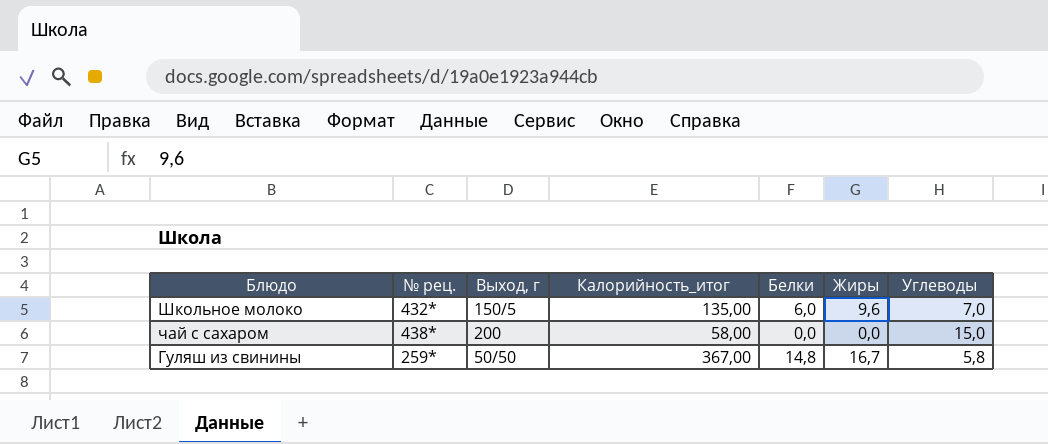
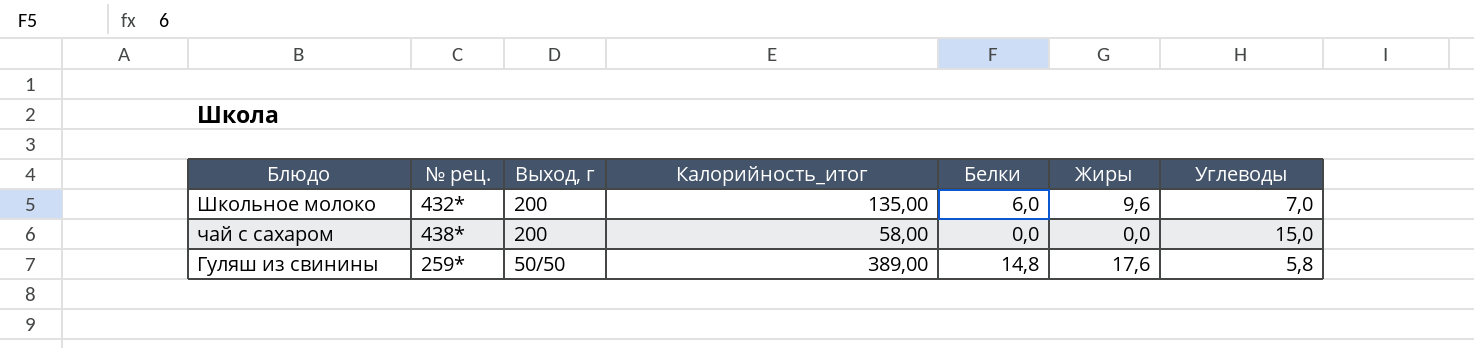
Школьное молоко | Выход, г: 150/5 -> 200
Гуляш из свинины | Калорийность_итог: 367,00 -> 389,00
Гуляш из свинины | Жиры: 16,7 -> 17,6

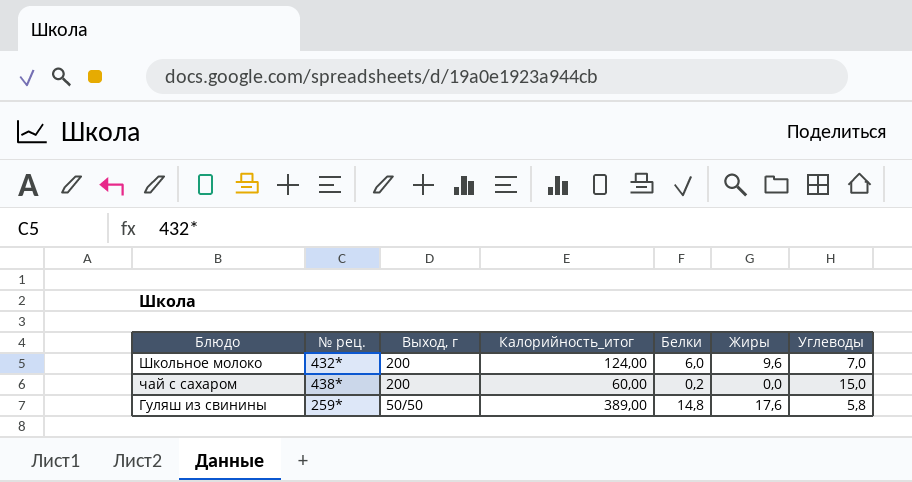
Школьное молоко | Калорийность_итог: 135,00 -> 124,00
чай с сахаром | Калорийность_итог: 58,00 -> 60,00
чай с сахаром | Белки: 0,0 -> 0,2

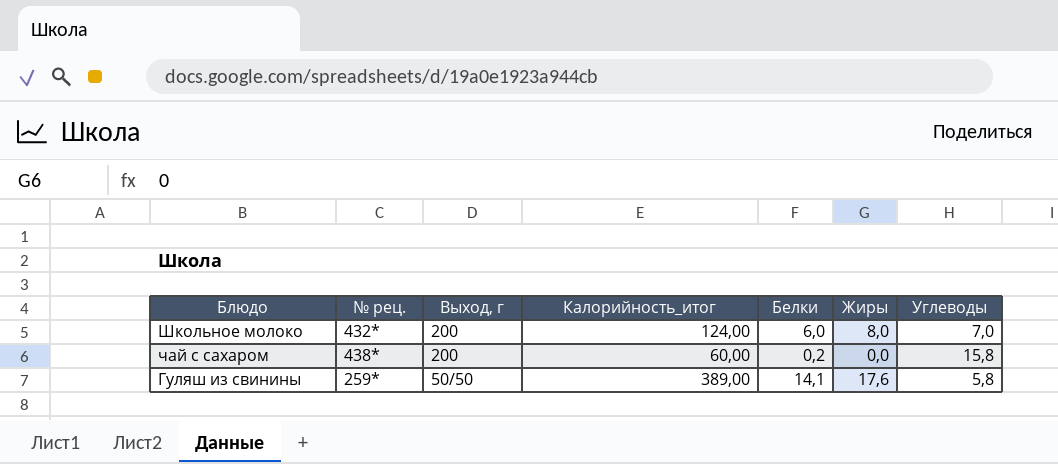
Школьное молоко | Жиры: 9,6 -> 8,0
чай с сахаром | Углеводы: 15,0 -> 15,8
Гуляш из свинины | Белки: 14,8 -> 14,1

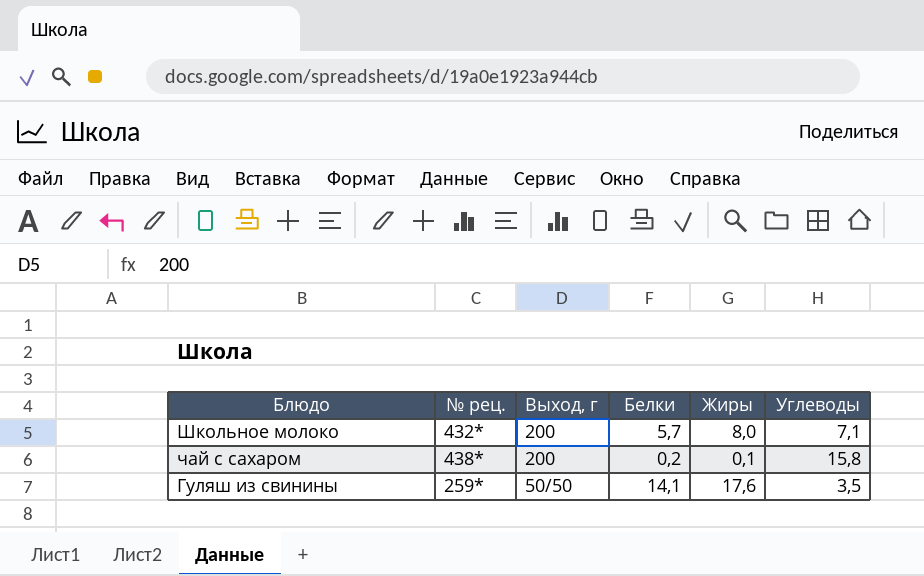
column Калорийность_итог | position: 4 -> none
Школьное молоко | Белки: 6,0 -> 5,7
Школьное молоко | Углеводы: 7,0 -> 7,1
чай с сахаром | Жиры: 0,0 -> 0,1
Гуляш из свинины | Углеводы: 5,8 -> 3,5

